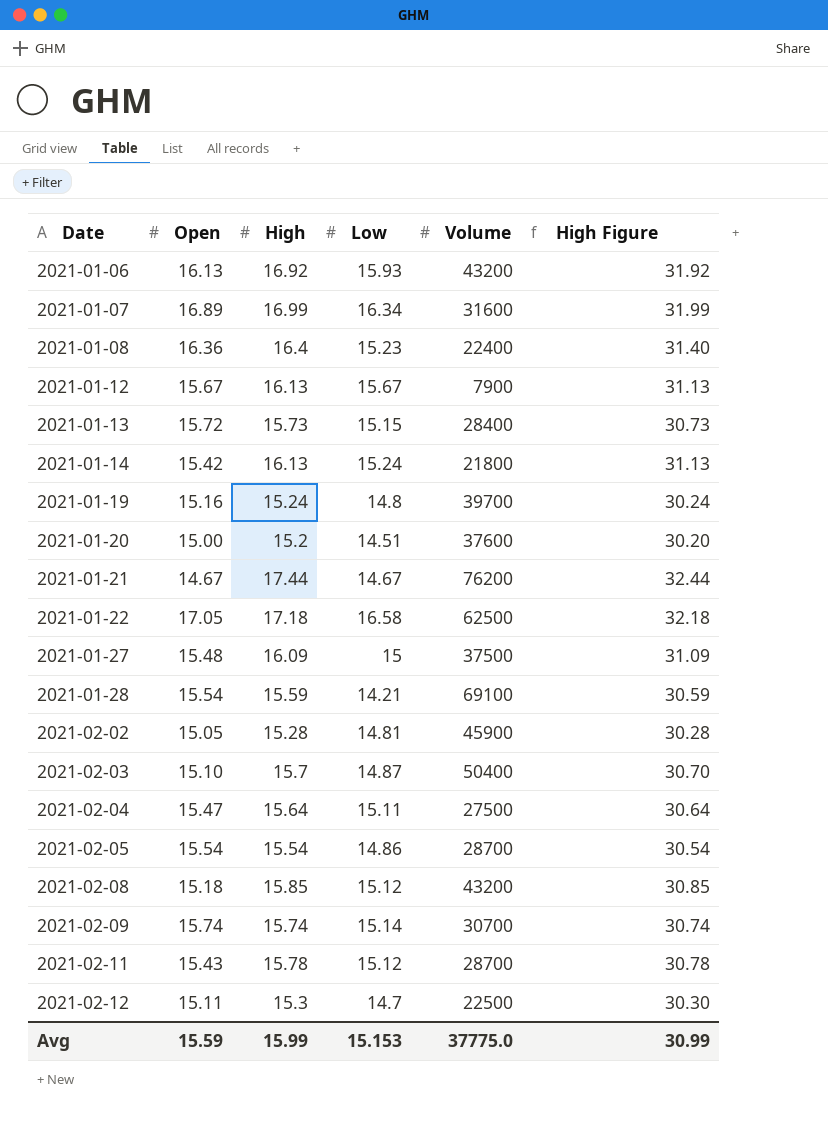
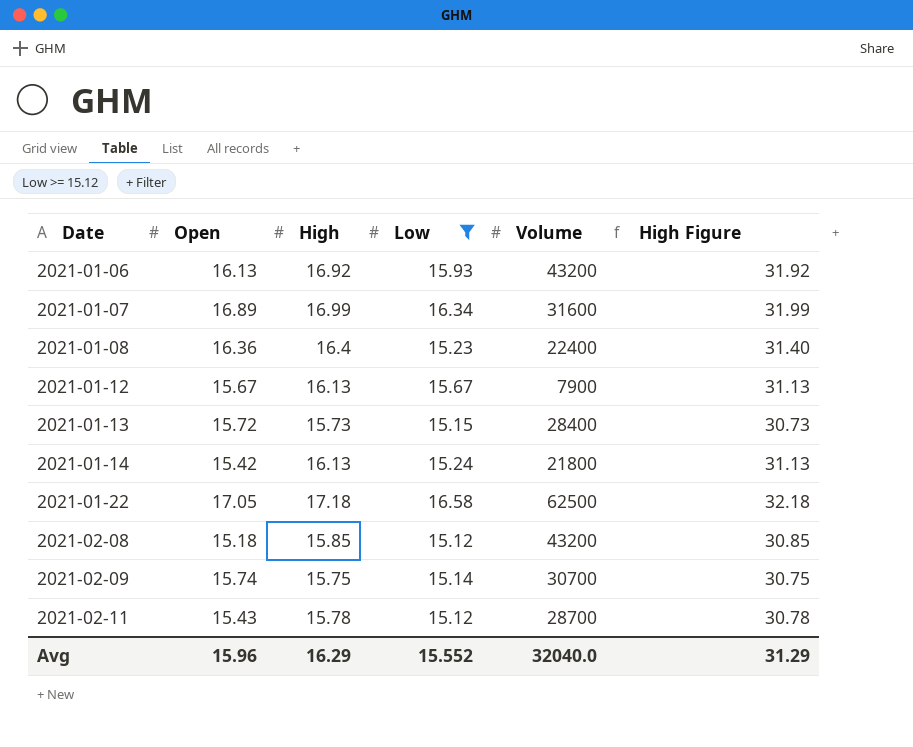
filter: none -> Low >= 15.12
2021-02-09 | High: 15.74 -> 15.75
2021-02-09 | High Figure: 30.74 -> 30.75
Avg | Open: 15.59 -> 15.96
Avg | High: 15.99 -> 16.29
Avg | Low: 15.153 -> 15.552
Avg | Volume: 37775.0 -> 32040.0
Avg | High Figure: 30.99 -> 31.29

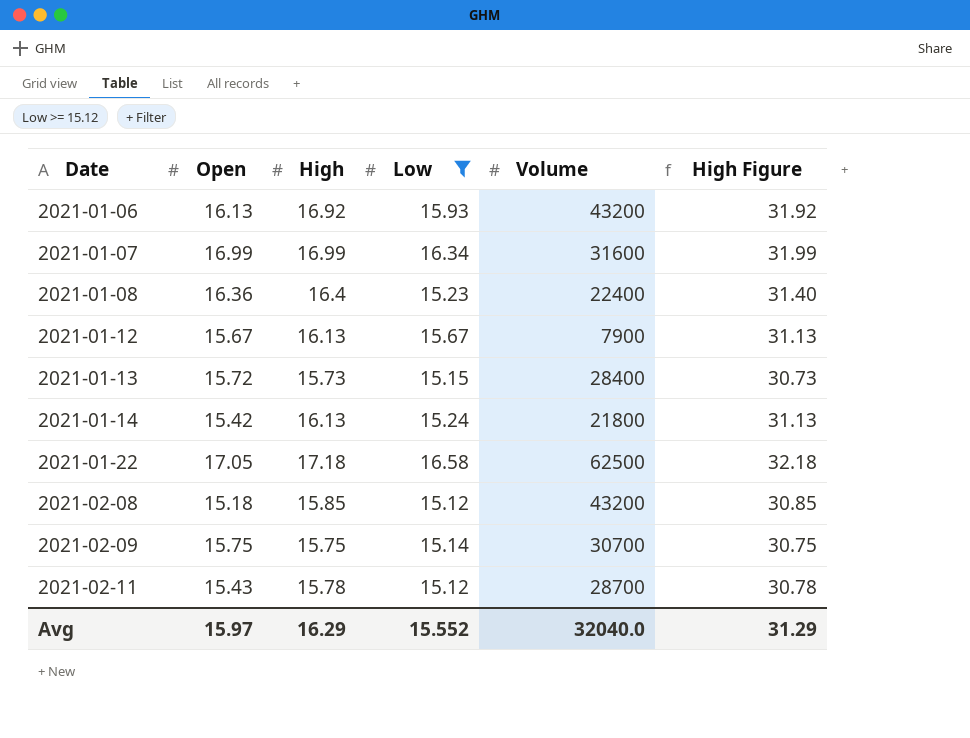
2021-01-07 | Open: 16.89 -> 16.99
2021-02-09 | Open: 15.74 -> 15.75
Avg | Open: 15.96 -> 15.97

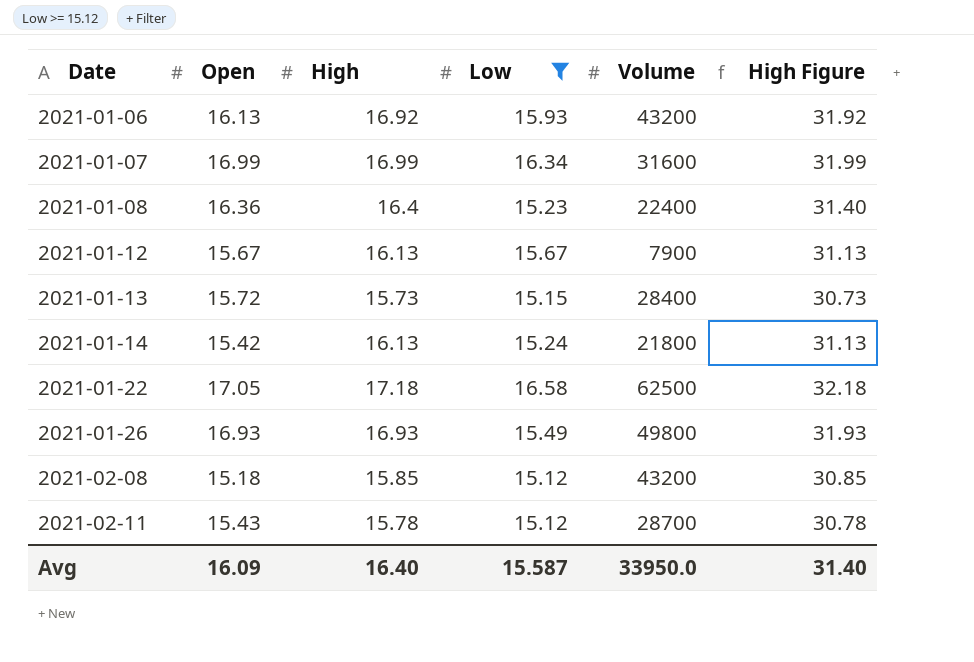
row 2021-02-09: 15.75 | 15.75 | 15.14 | 30700 | 30.75 -> none
row 2021-01-26: none -> 16.93 | 16.93 | 15.49 | 49800 | 31.93
Avg | Open: 15.97 -> 16.09
Avg | High: 16.29 -> 16.40
Avg | Low: 15.552 -> 15.587
Avg | Volume: 32040.0 -> 33950.0
Avg | High Figure: 31.29 -> 31.40

